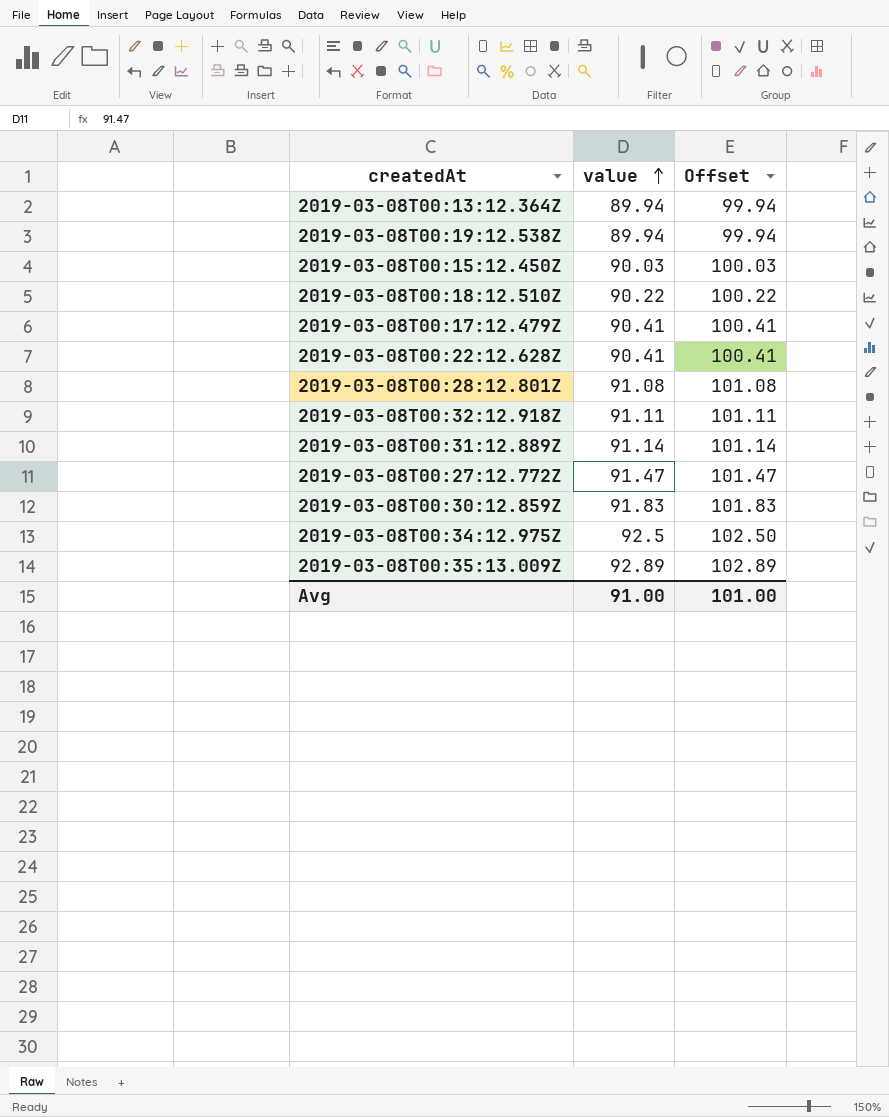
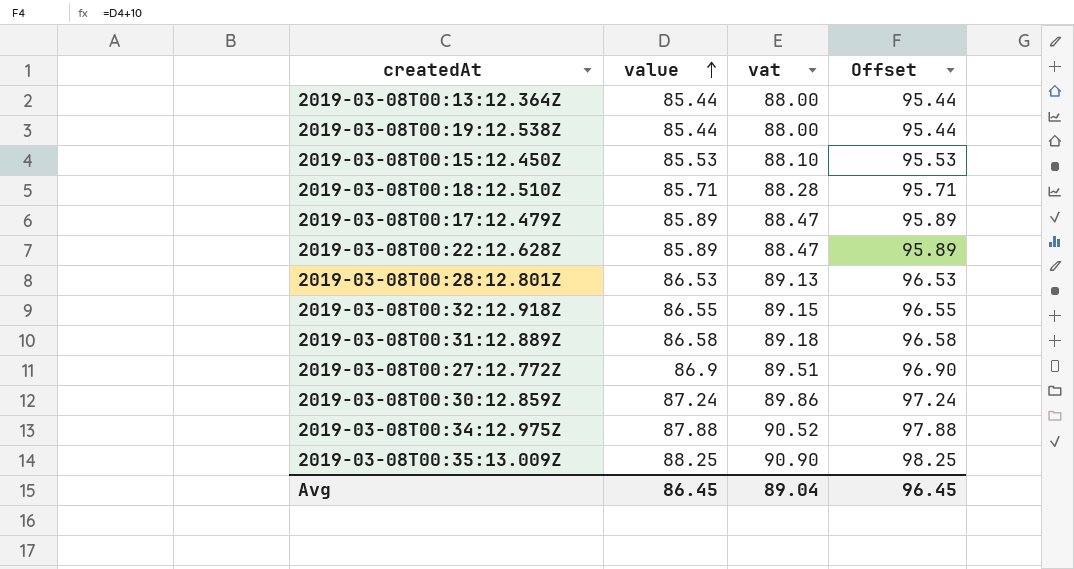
column vat | formula: none -> [value] * 1.03
2019-03-08T00:13:12.364Z | value: 89.94 -> 85.44
2019-03-08T00:13:12.364Z | Offset: 99.94 -> 95.44
2019-03-08T00:19:12.538Z | value: 89.94 -> 85.44
2019-03-08T00:19:12.538Z | Offset: 99.94 -> 95.44
2019-03-08T00:15:12.450Z | value: 90.03 -> 85.53
2019-03-08T00:15:12.450Z | Offset: 100.03 -> 95.53
2019-03-08T00:18:12.510Z | value: 90.22 -> 85.71
2019-03-08T00:18:12.510Z | Offset: 100.22 -> 95.71
2019-03-08T00:17:12.479Z | value: 90.41 -> 85.89
2019-03-08T00:17:12.479Z | Offset: 100.41 -> 95.89
2019-03-08T00:22:12.628Z | value: 90.41 -> 85.89
2019-03-08T00:22:12.628Z | Offset: 100.41 -> 95.89
2019-03-08T00:28:12.801Z | value: 91.08 -> 86.53
2019-03-08T00:28:12.801Z | Offset: 101.08 -> 96.53
2019-03-08T00:32:12.918Z | value: 91.11 -> 86.55
2019-03-08T00:32:12.918Z | Offset: 101.11 -> 96.55
2019-03-08T00:31:12.889Z | value: 91.14 -> 86.58
2019-03-08T00:31:12.889Z | Offset: 101.14 -> 96.58
2019-03-08T00:27:12.772Z | value: 91.47 -> 86.9
2019-03-08T00:27:12.772Z | Offset: 101.47 -> 96.90
2019-03-08T00:30:12.859Z | value: 91.83 -> 87.24
2019-03-08T00:30:12.859Z | Offset: 101.83 -> 97.24
2019-03-08T00:34:12.975Z | value: 92.5 -> 87.88
2019-03-08T00:34:12.975Z | Offset: 102.50 -> 97.88
2019-03-08T00:35:13.009Z | value: 92.89 -> 88.25
2019-03-08T00:35:13.009Z | Offset: 102.89 -> 98.25
Avg | value: 91.00 -> 86.45
Avg | Offset: 101.00 -> 96.45

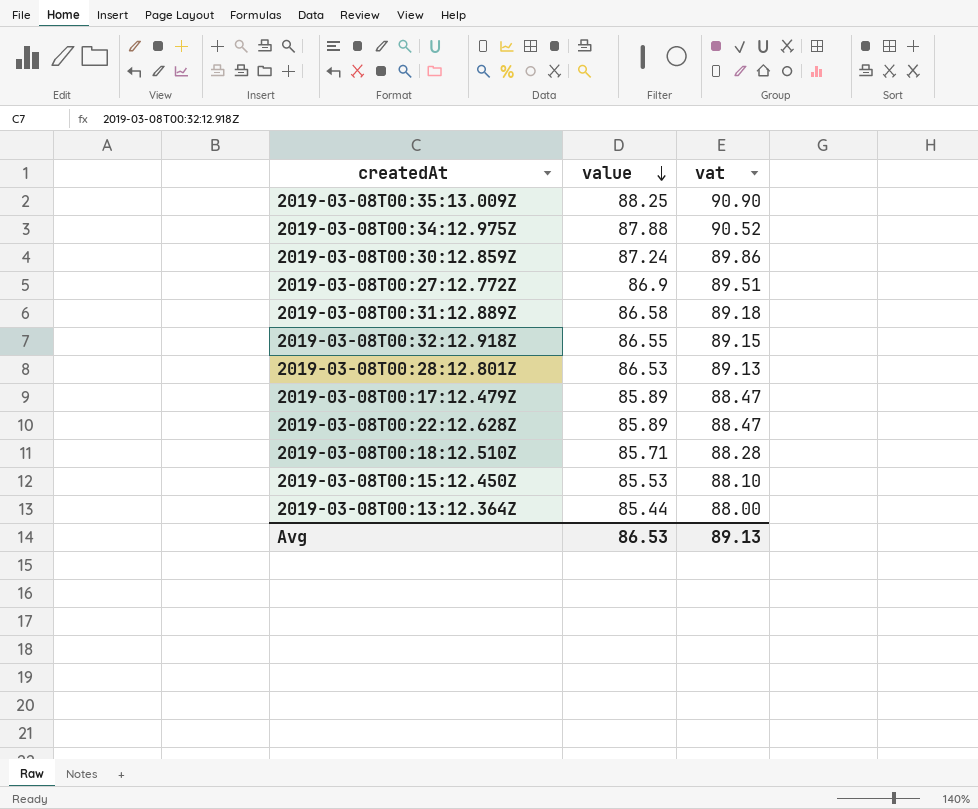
row order: value ascending -> value descending
column Offset | formula: [value] + 10 -> none
row 2019-03-08T00:19:12.538Z: 85.44 | 88.00 | 95.44 -> none
Avg | value: 86.45 -> 86.53
Avg | vat: 89.04 -> 89.13

